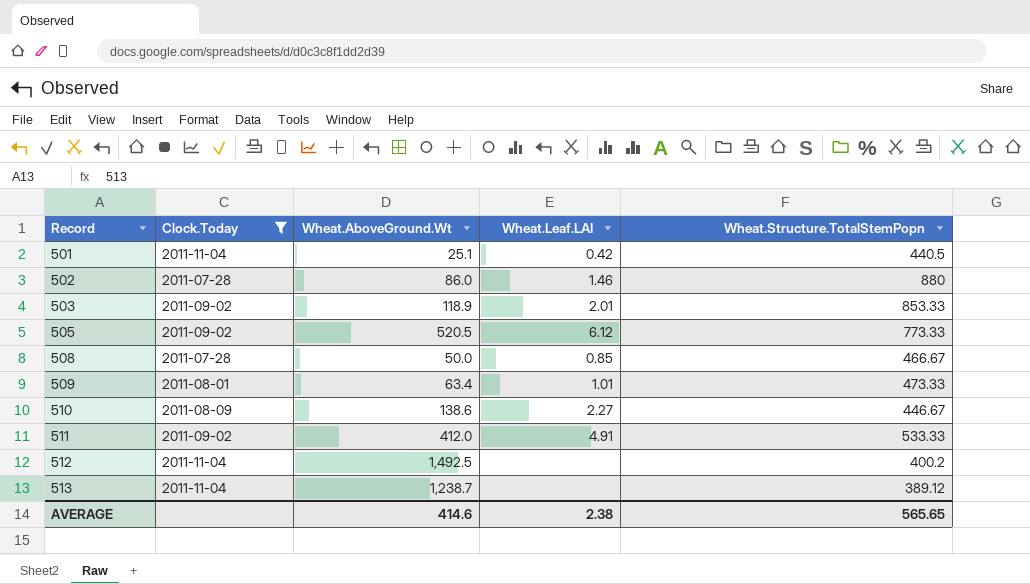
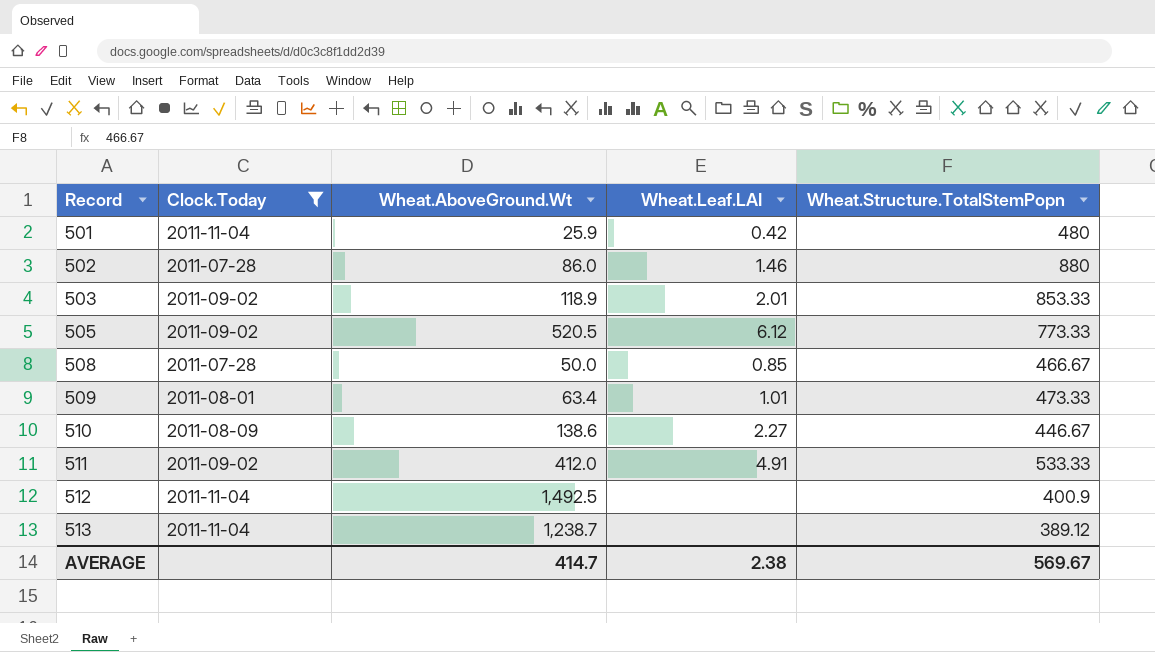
501 | Wheat.AboveGround.Wt: 25.1 -> 25.9
501 | Wheat.Structure.TotalStemPopn: 440.5 -> 480
512 | Wheat.Structure.TotalStemPopn: 400.2 -> 400.9
AVERAGE | Wheat.AboveGround.Wt: 414.6 -> 414.7
AVERAGE | Wheat.Structure.TotalStemPopn: 565.65 -> 569.67

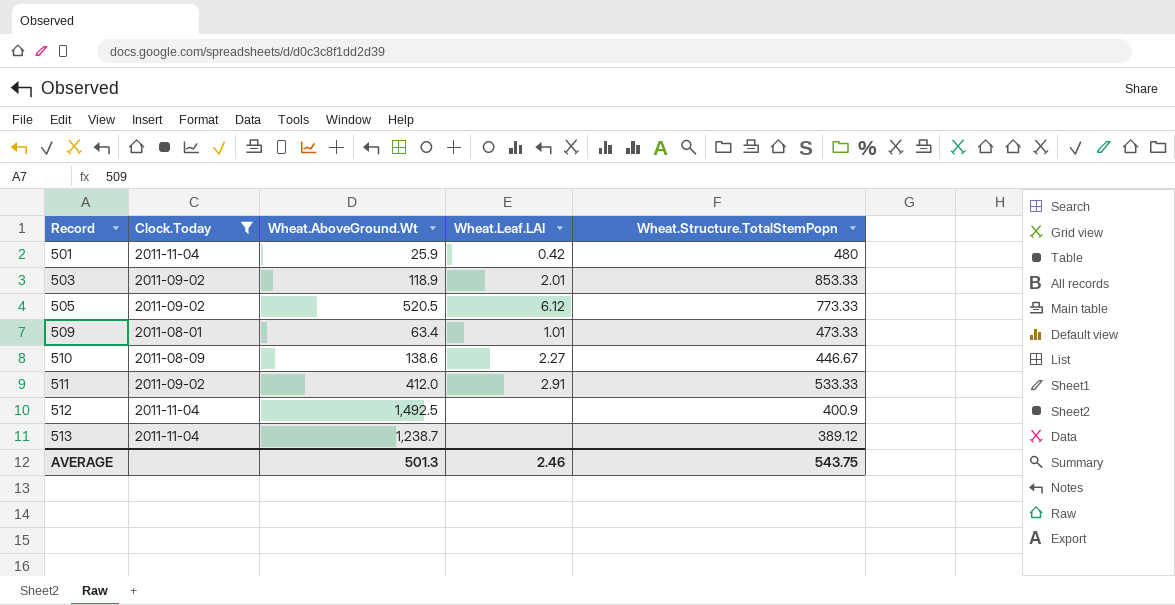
row 502: 2011-07-28 | 86.0 | 1.46 | 880 -> none
row 508: 2011-07-28 | 50.0 | 0.85 | 466.67 -> none
511 | Wheat.Leaf.LAI: 4.91 -> 2.91
AVERAGE | Wheat.AboveGround.Wt: 414.7 -> 501.3
AVERAGE | Wheat.Leaf.LAI: 2.38 -> 2.46
AVERAGE | Wheat.Structure.TotalStemPopn: 569.67 -> 543.75

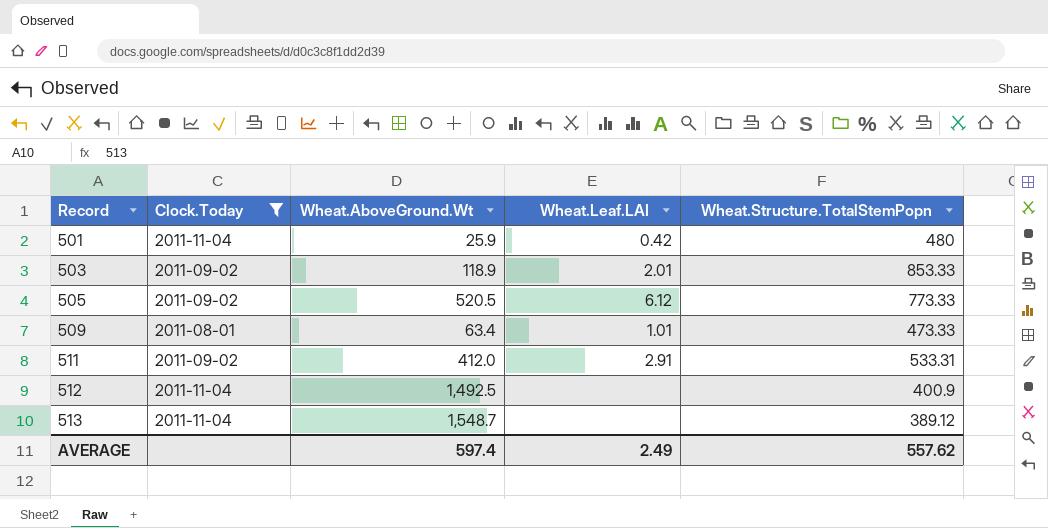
row 510: 2011-08-09 | 138.6 | 2.27 | 446.67 -> none
511 | Wheat.Structure.TotalStemPopn: 533.33 -> 533.31
513 | Wheat.AboveGround.Wt: 1,238.7 -> 1,548.7
AVERAGE | Wheat.AboveGround.Wt: 501.3 -> 597.4
AVERAGE | Wheat.Leaf.LAI: 2.46 -> 2.49
AVERAGE | Wheat.Structure.TotalStemPopn: 543.75 -> 557.62

